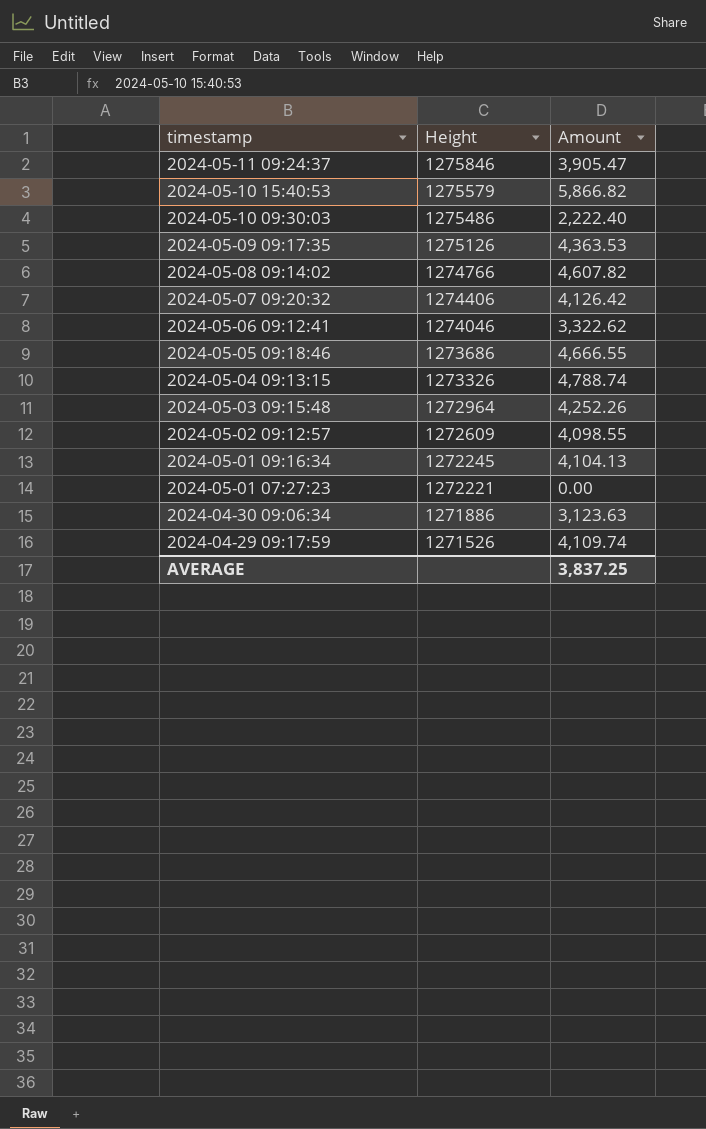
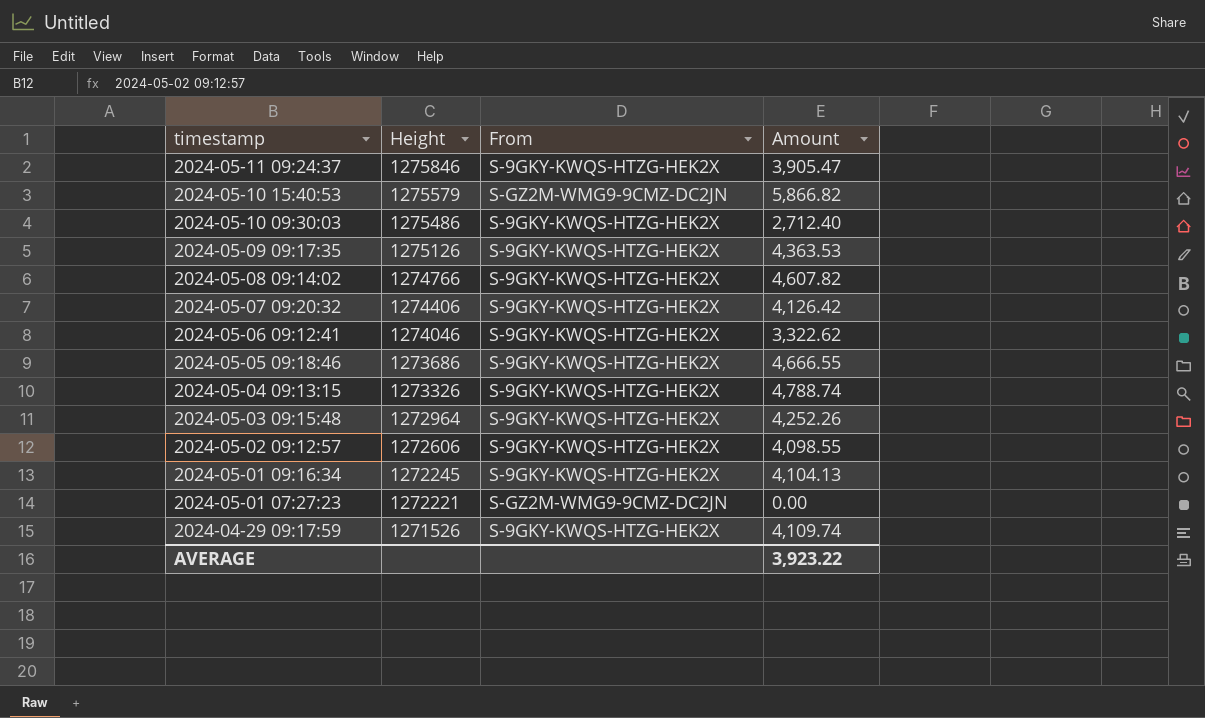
column From | position: none -> 3
row 2024-04-30 09:06:34: 1271886 | 3,123.63 -> none
2024-05-10 09:30:03 | Amount: 2,222.40 -> 2,712.40
2024-05-02 09:12:57 | Height: 1272609 -> 1272606
AVERAGE | Amount: 3,837.25 -> 3,923.22

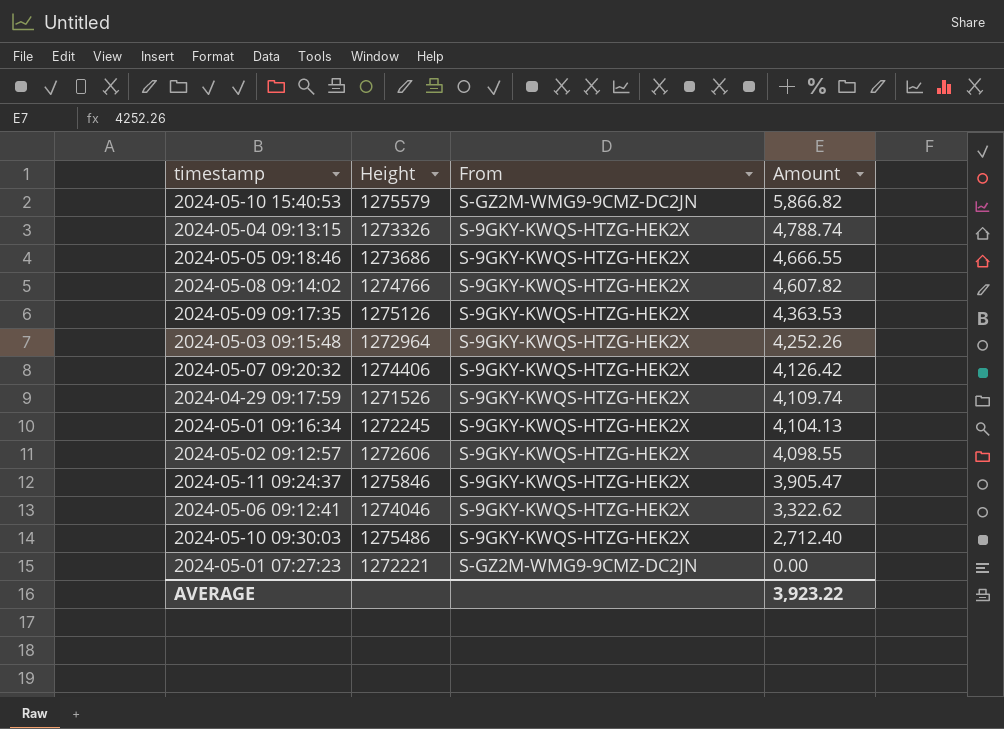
row order: timestamp descending -> Amount descending

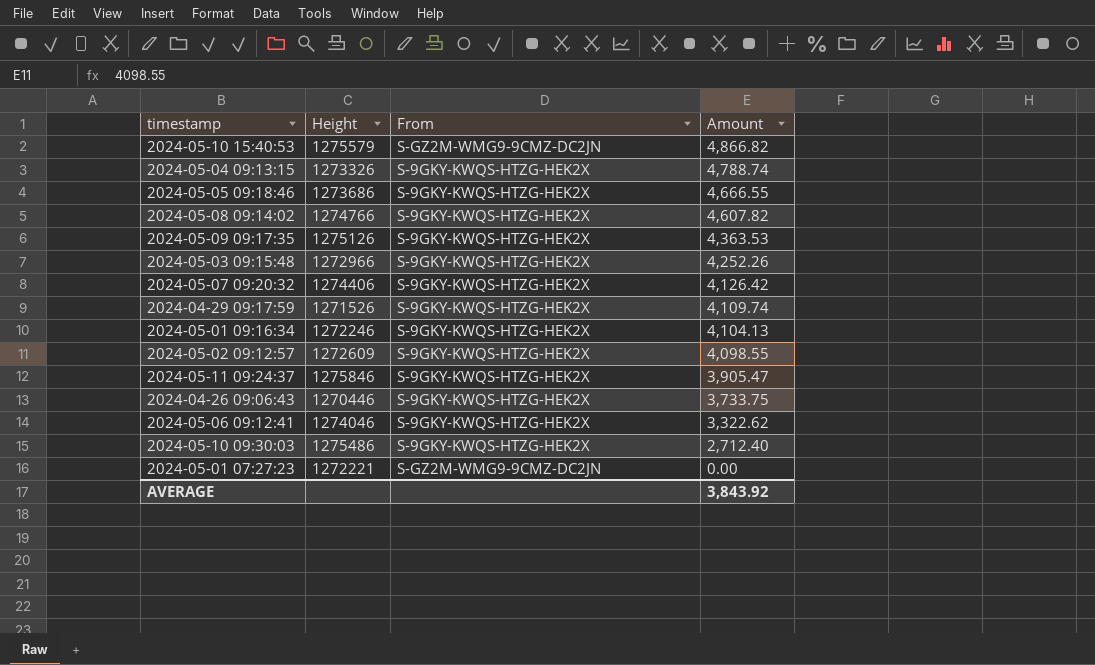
2024-05-10 15:40:53 | Amount: 5,866.82 -> 4,866.82
2024-05-03 09:15:48 | Height: 1272964 -> 1272966
2024-05-01 09:16:34 | Height: 1272245 -> 1272246
2024-05-02 09:12:57 | Height: 1272606 -> 1272609
row 2024-04-26 09:06:43: none -> 1270446 | S-9GKY-KWQS-HTZG-HEK2X | 3,733.75
AVERAGE | Amount: 3,923.22 -> 3,843.92

